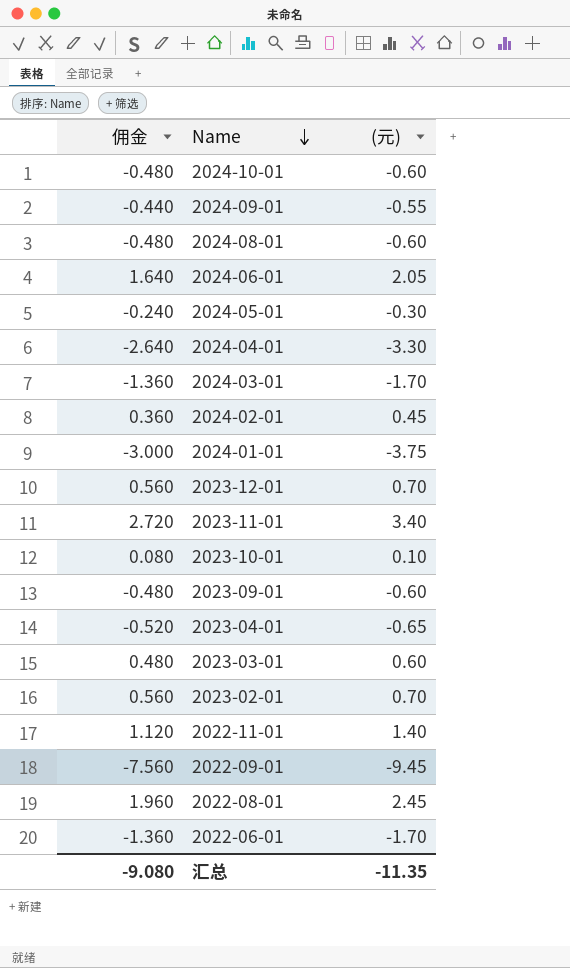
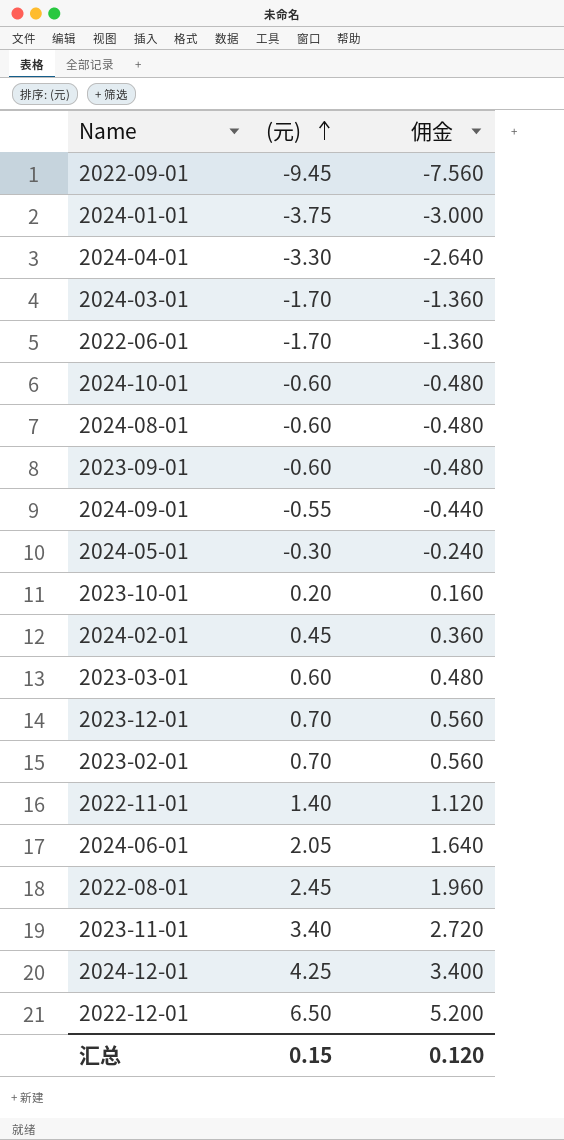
row order: Name descending -> (元) ascending
column 佣金 | position: 1 -> 3
row 2023-04-01: -0.520 | -0.65 -> none
2023-10-01 | (元): 0.10 -> 0.20
2023-10-01 | 佣金: 0.080 -> 0.160
row 2024-12-01: none -> 4.25 | 3.400
row 2022-12-01: none -> 6.50 | 5.200
汇总 | (元): -11.35 -> 0.15
汇总 | 佣金: -9.080 -> 0.120

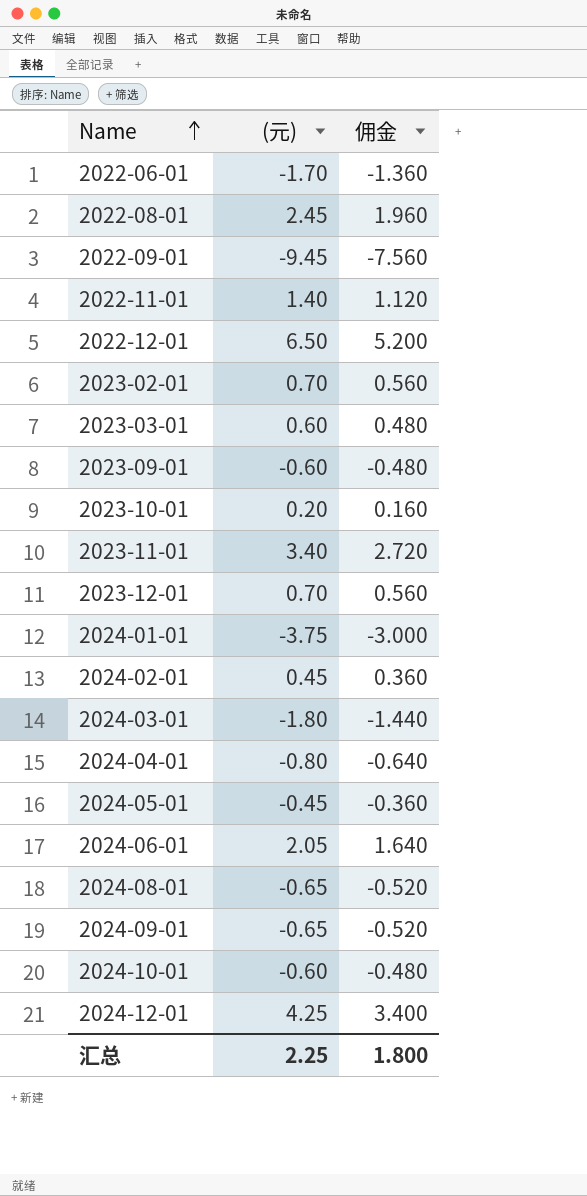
row order: (元) ascending -> Name ascending
2024-03-01 | (元): -1.70 -> -1.80
2024-03-01 | 佣金: -1.360 -> -1.440
2024-04-01 | (元): -3.30 -> -0.80
2024-04-01 | 佣金: -2.640 -> -0.640
2024-05-01 | (元): -0.30 -> -0.45
2024-05-01 | 佣金: -0.240 -> -0.360
2024-08-01 | (元): -0.60 -> -0.65
2024-08-01 | 佣金: -0.480 -> -0.520
2024-09-01 | (元): -0.55 -> -0.65
2024-09-01 | 佣金: -0.440 -> -0.520
汇总 | (元): 0.15 -> 2.25
汇总 | 佣金: 0.120 -> 1.800

